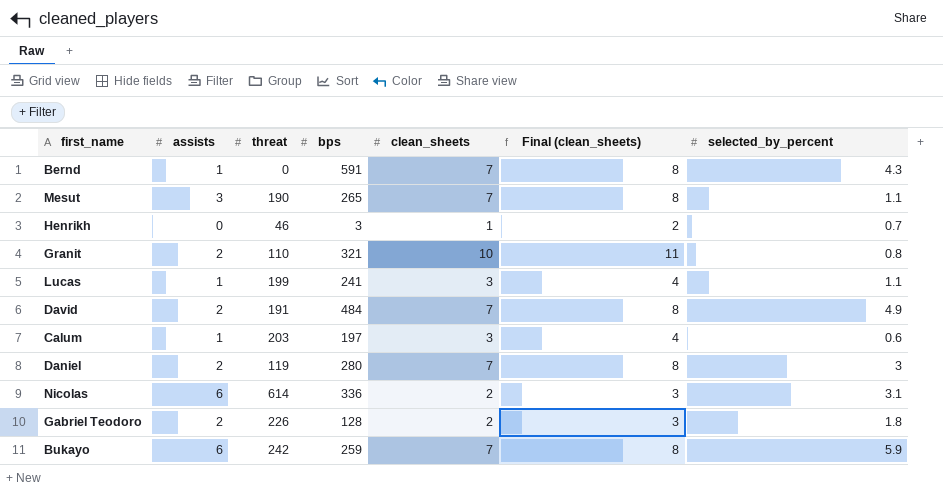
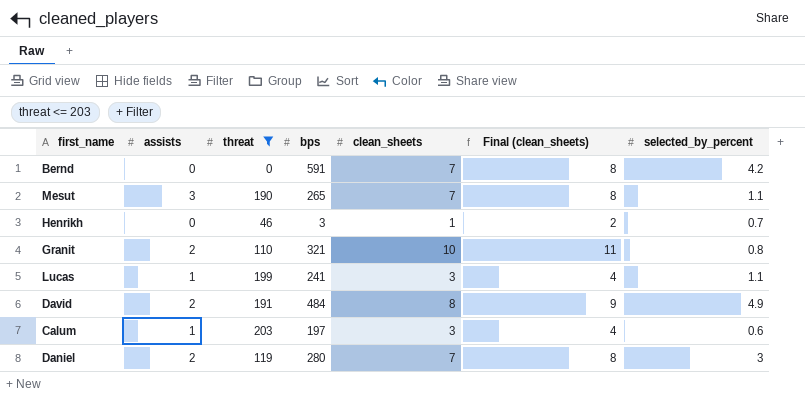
filter: none -> threat <= 203
Bernd | assists: 1 -> 0
Bernd | selected_by_percent: 4.3 -> 4.2
David | clean_sheets: 7 -> 8
David | Final (clean_sheets): 8 -> 9

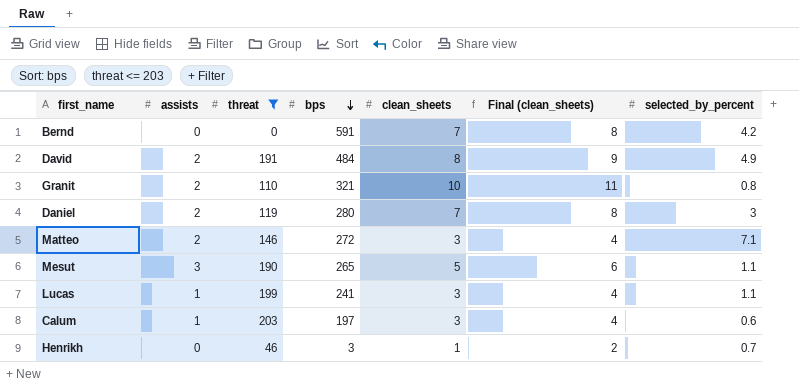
row order: none -> bps descending
row Matteo: none -> 2 | 146 | 272 | 3 | 4 | 7.1
Mesut | clean_sheets: 7 -> 5
Mesut | Final (clean_sheets): 8 -> 6

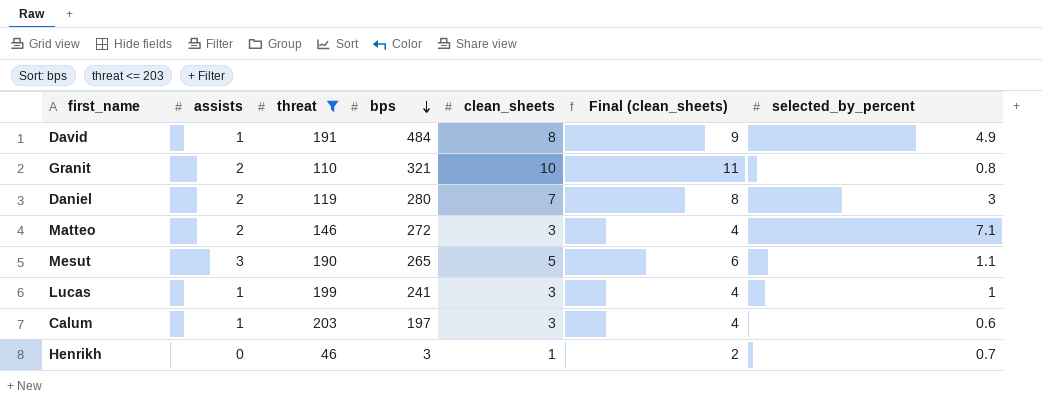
row Bernd: 0 | 0 | 591 | 7 | 8 | 4.2 -> none
David | assists: 2 -> 1
Lucas | selected_by_percent: 1.1 -> 1

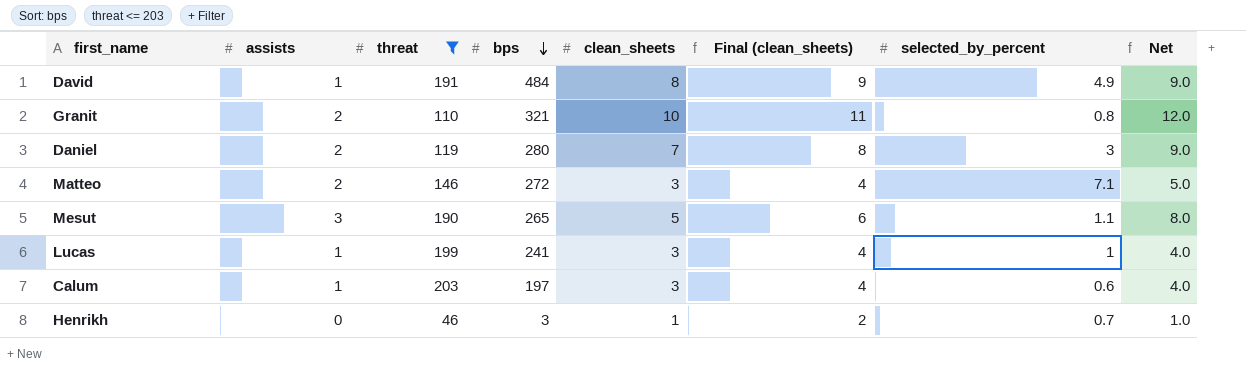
column Net | formula: none -> [assists] + [clean_sheets]

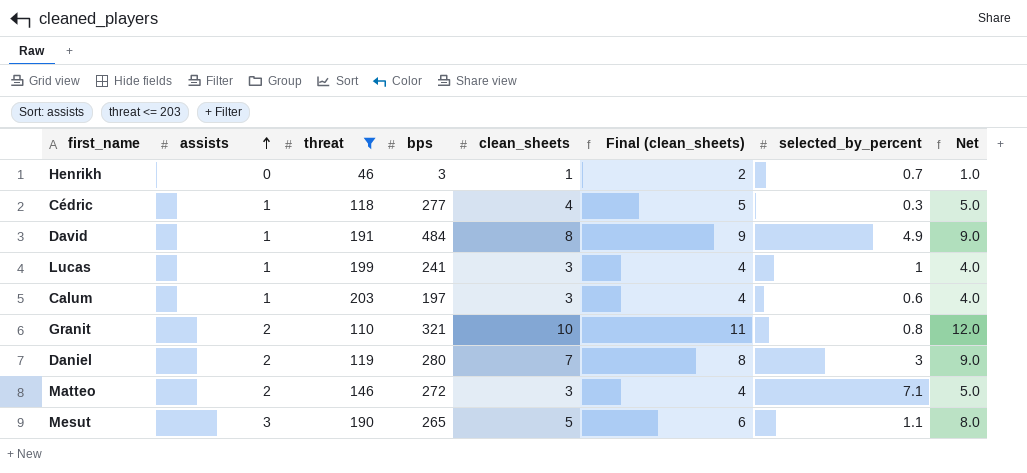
row order: bps descending -> assists ascending
row Cédric: none -> 1 | 118 | 277 | 4 | 5 | 0.3 | 5.0

